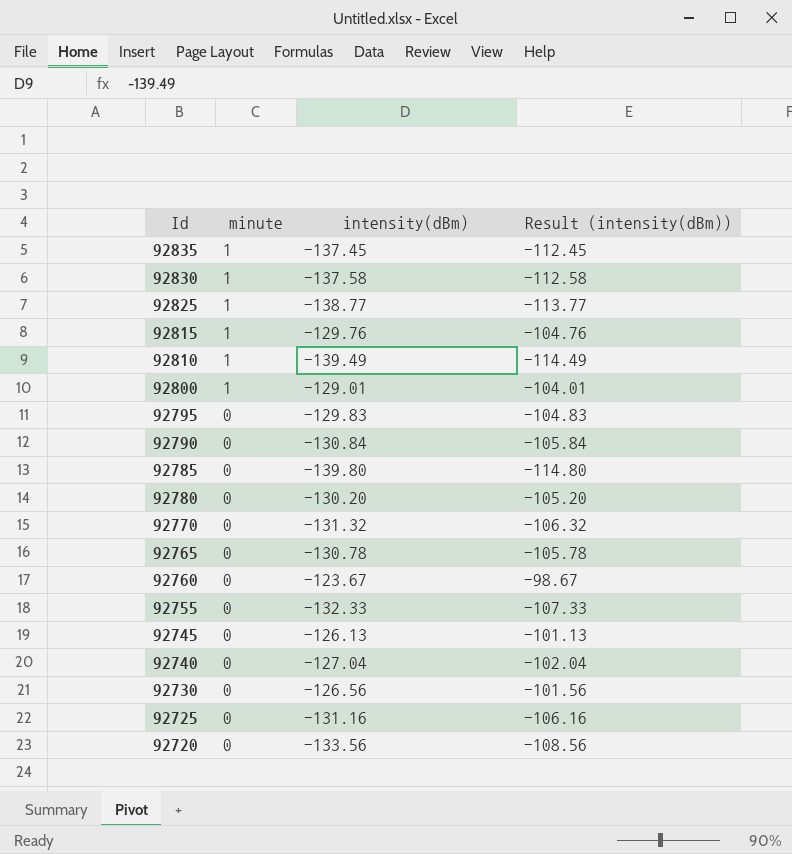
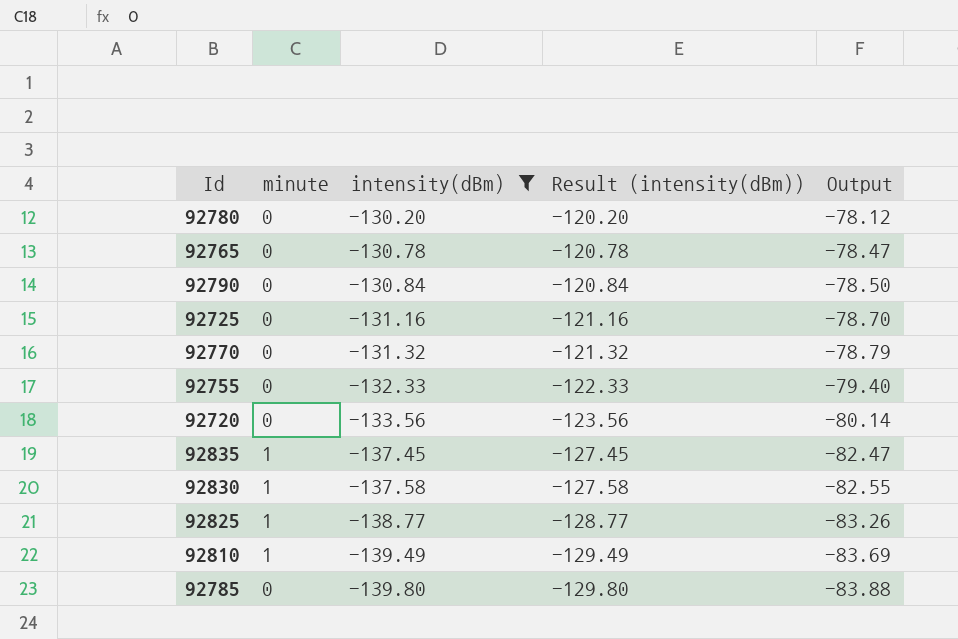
filter: none -> intensity(dBm) <= -130.20
row order: Id descending -> intensity(dBm) descending
column Result (intensity(dBm)) | formula: [intensity(dBm)] + 25 -> [intensity(dBm)] + 10
column Output | formula: none -> [intensity(dBm)] * 0.6

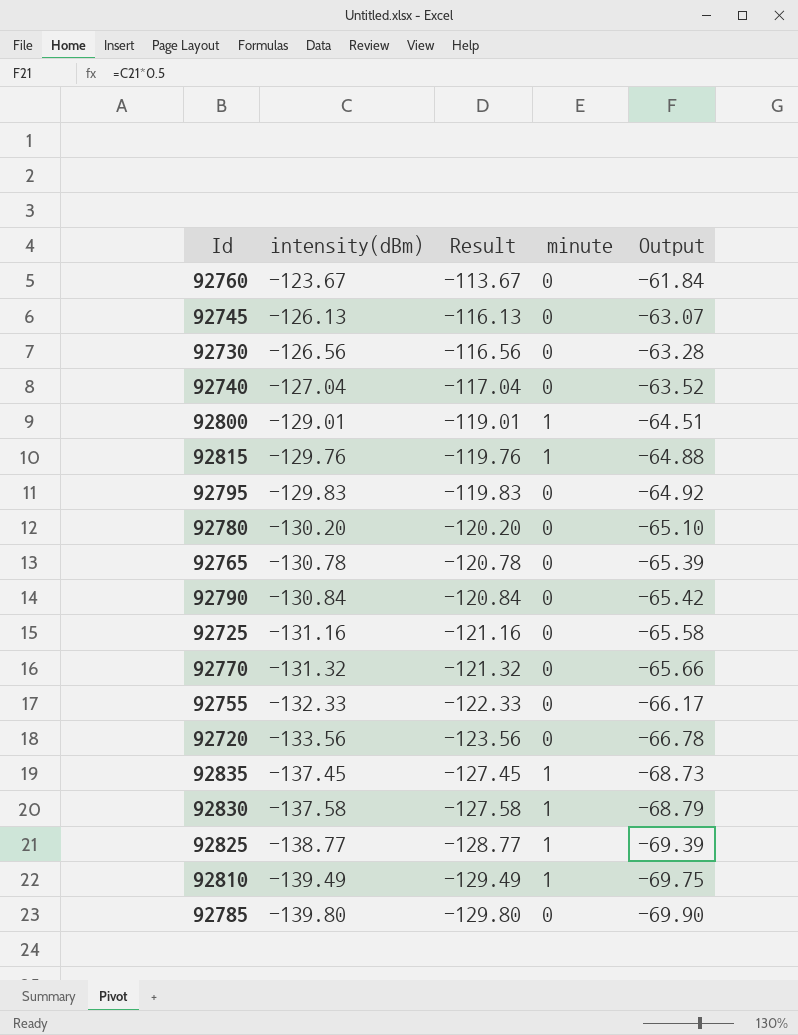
filter: intensity(dBm) <= -130.20 -> none
column name: Result (intensity(dBm)) -> Result
column minute | position: 2 -> 4
column Output | formula: [intensity(dBm)] * 0.6 -> [intensity(dBm)] * 0.5

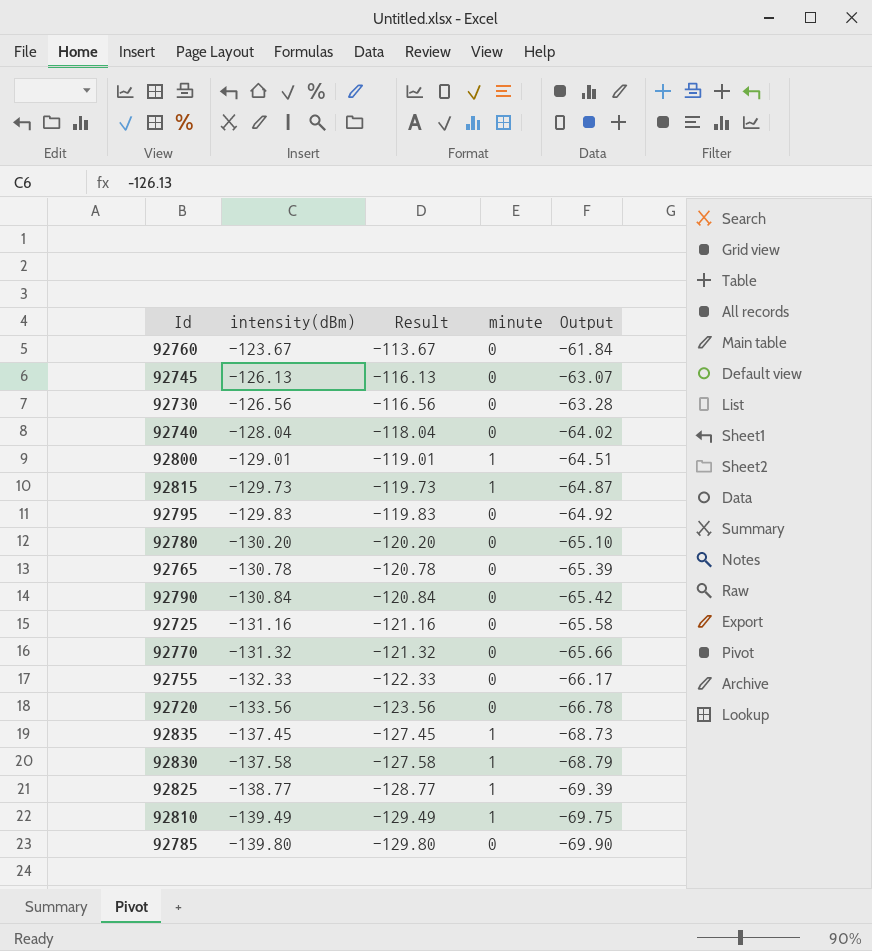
92740 | intensity(dBm): -127.04 -> -128.04
92740 | Result: -117.04 -> -118.04
92740 | Output: -63.52 -> -64.02
92815 | intensity(dBm): -129.76 -> -129.73
92815 | Result: -119.76 -> -119.73
92815 | Output: -64.88 -> -64.87

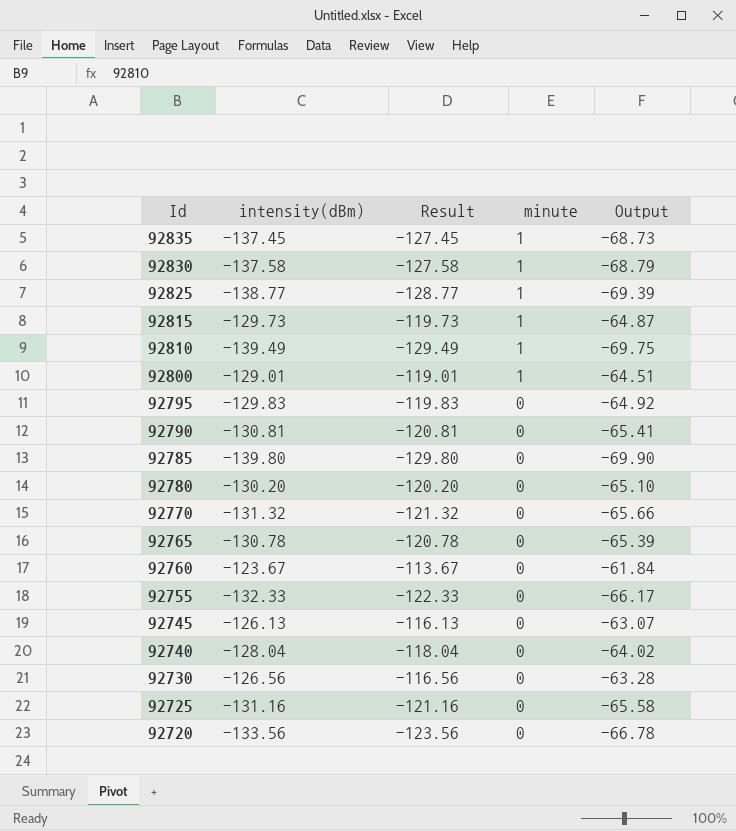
row order: intensity(dBm) descending -> Id descending
92790 | intensity(dBm): -130.84 -> -130.81
92790 | Result: -120.84 -> -120.81
92790 | Output: -65.42 -> -65.41

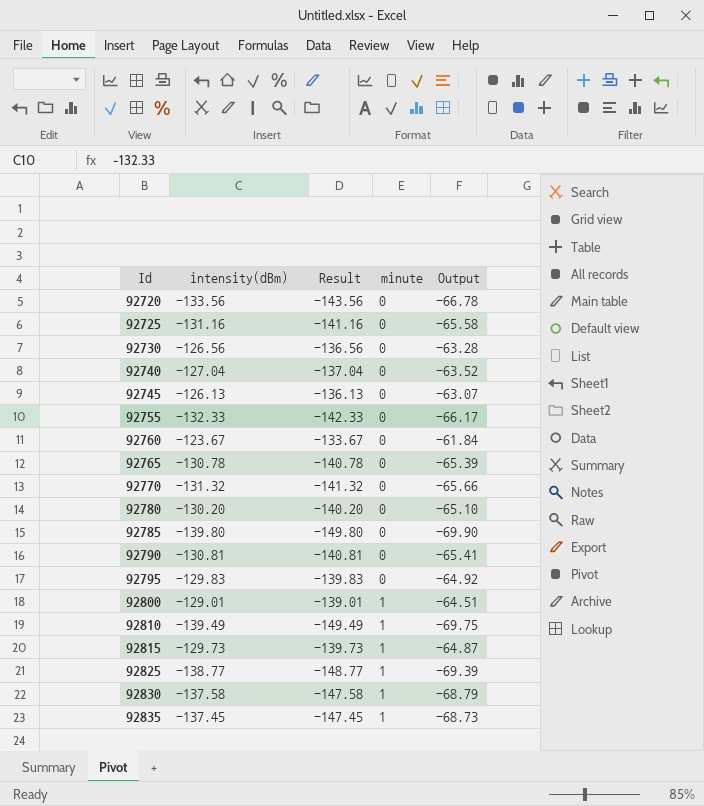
row order: Id descending -> Id ascending
column Result | formula: [intensity(dBm)] + 10 -> [intensity(dBm)] - 10
92740 | intensity(dBm): -128.04 -> -127.04
92740 | Output: -64.02 -> -63.52

